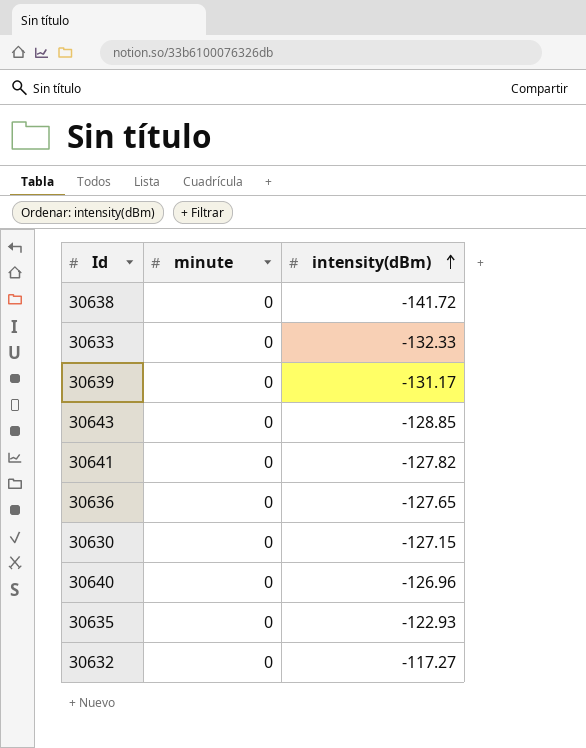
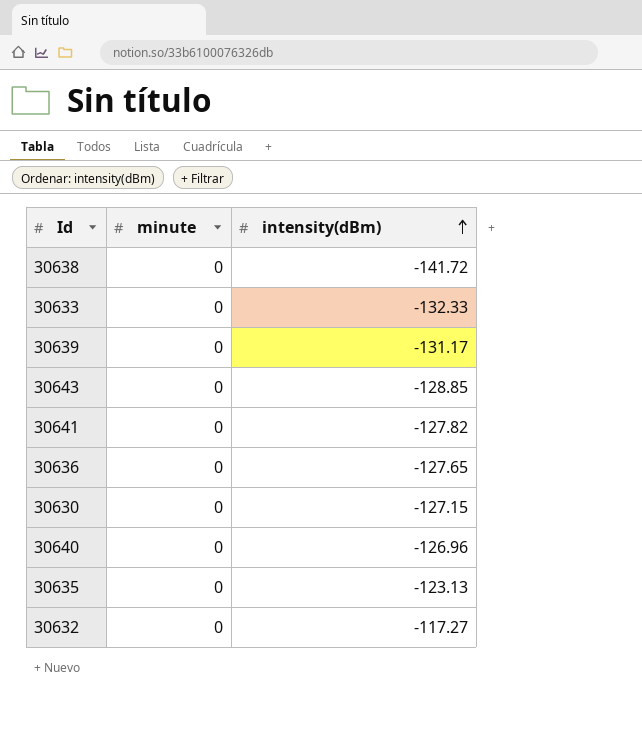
30635 | intensity(dBm): -122.93 -> -123.13

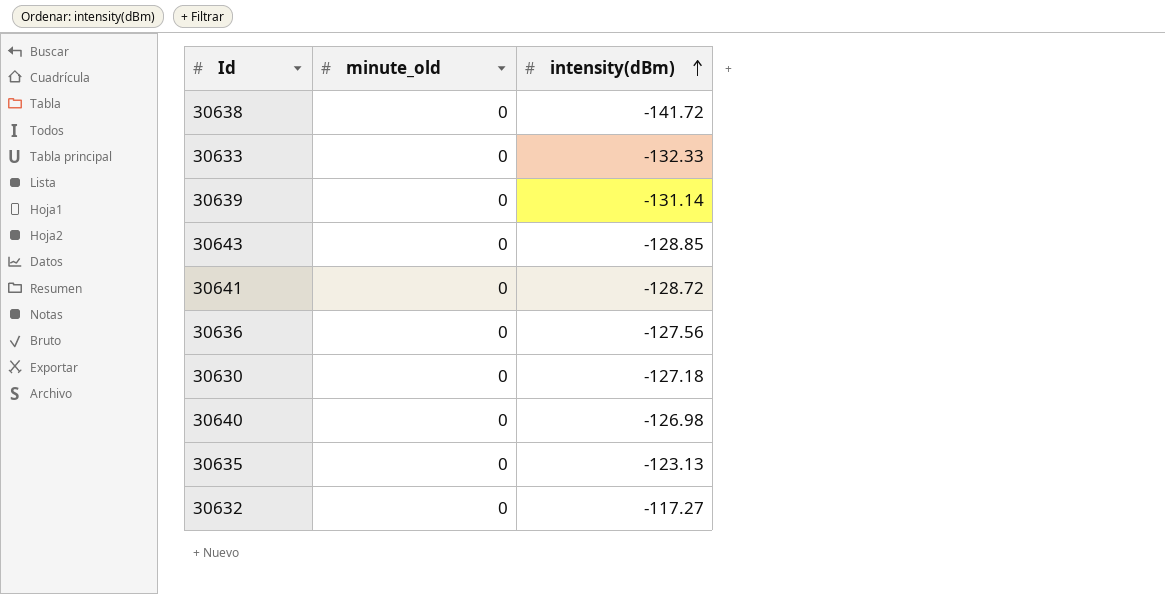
column name: minute -> minute_old
30639 | intensity(dBm): -131.17 -> -131.14
30641 | intensity(dBm): -127.82 -> -128.72
30636 | intensity(dBm): -127.65 -> -127.56
30630 | intensity(dBm): -127.15 -> -127.18
30640 | intensity(dBm): -126.96 -> -126.98

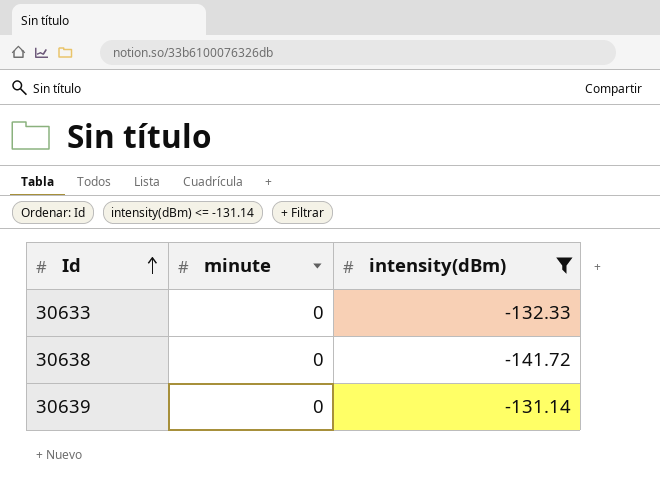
filter: none -> intensity(dBm) <= -131.14
row order: intensity(dBm) ascending -> Id ascending
column name: minute_old -> minute

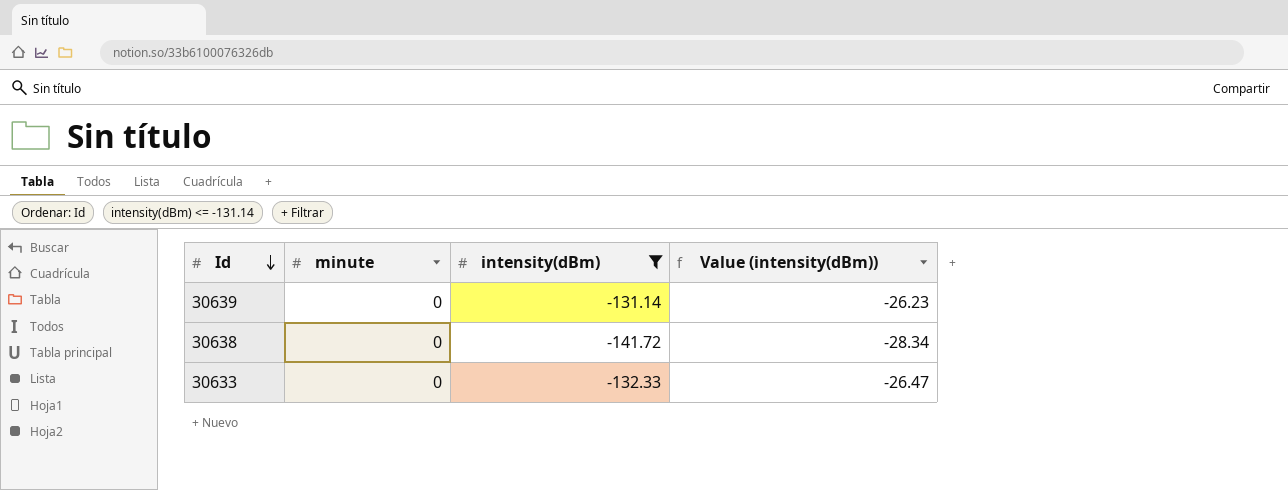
row order: Id ascending -> Id descending
column Value (intensity(dBm)) | formula: none -> [intensity(dBm)] * 0.2

